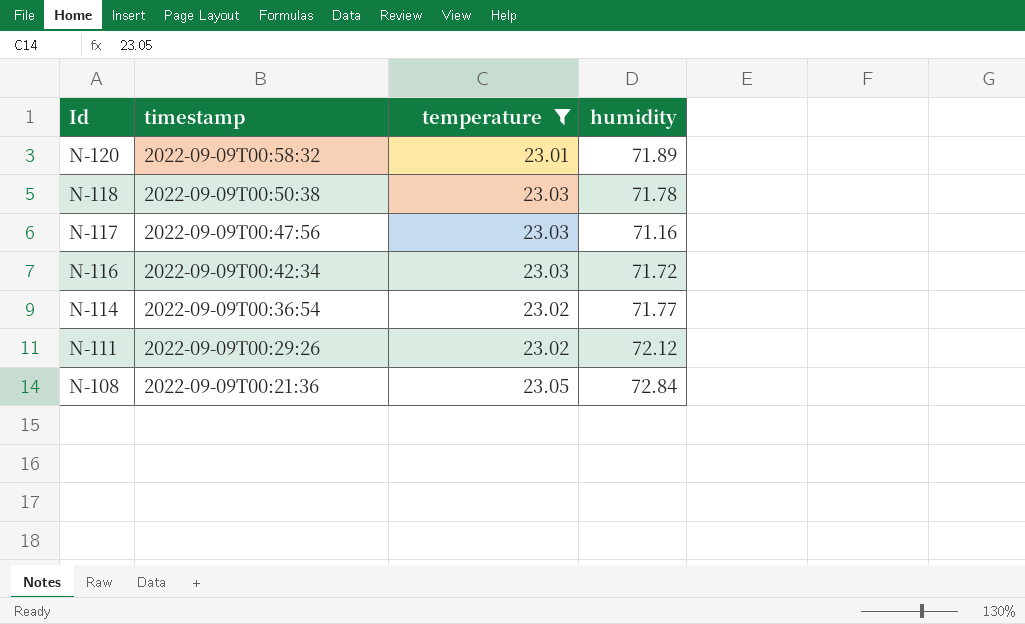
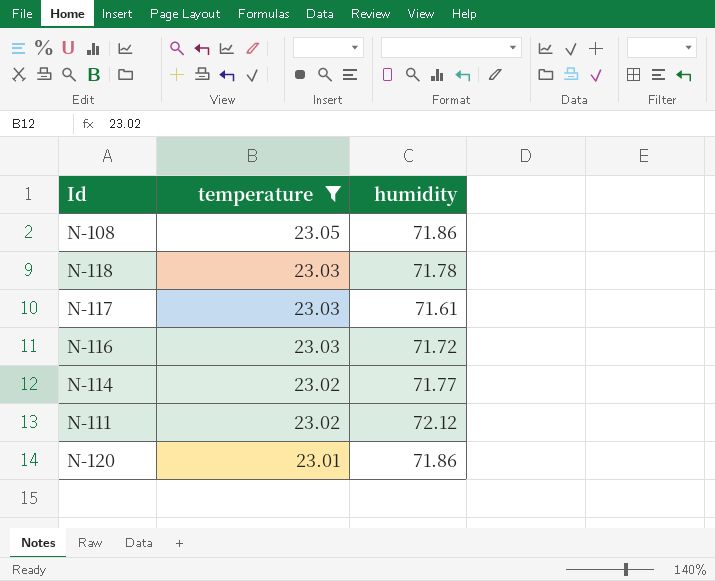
row order: Id descending -> temperature descending
column timestamp | position: 2 -> none
N-108 | humidity: 72.84 -> 71.86
N-117 | humidity: 71.16 -> 71.61
N-120 | humidity: 71.89 -> 71.86

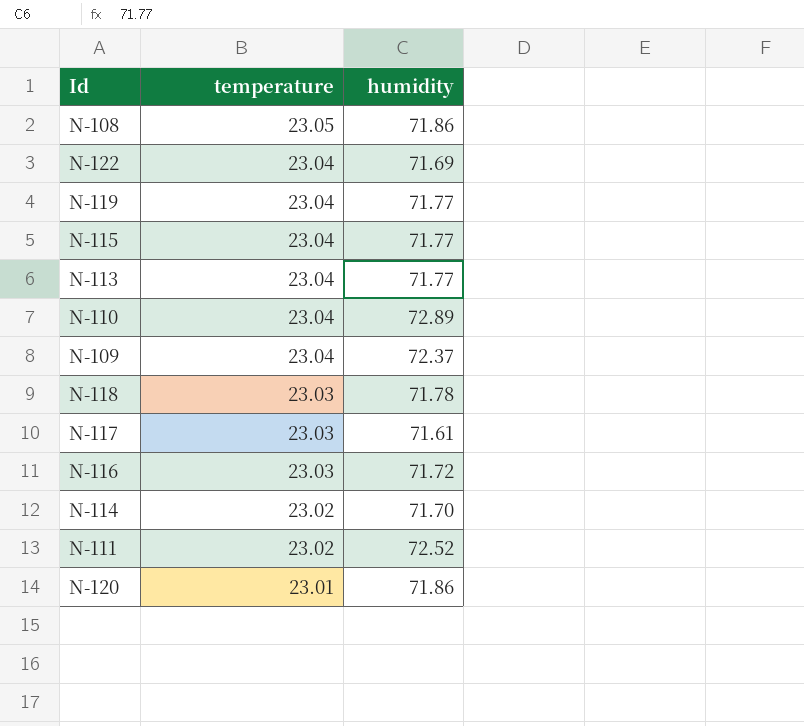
filter: temperature != 23.04 -> none
N-114 | humidity: 71.77 -> 71.70
N-111 | humidity: 72.12 -> 72.52

